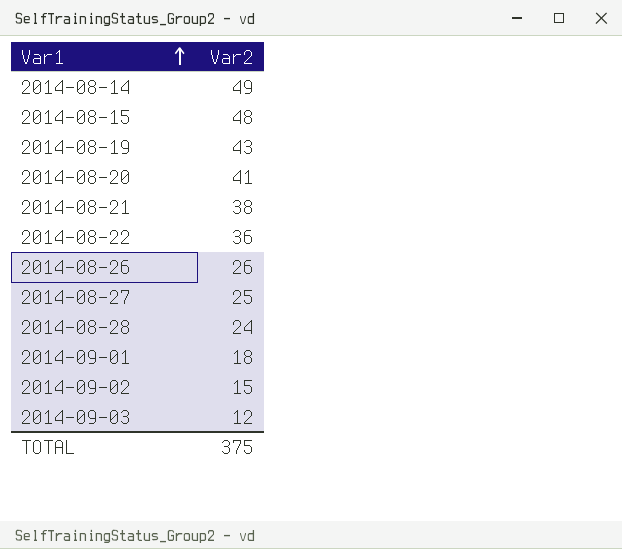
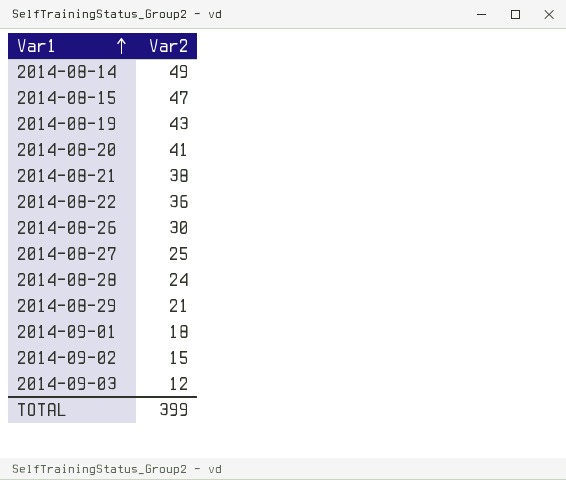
2014-08-15 | Var2: 48 -> 47
2014-08-26 | Var2: 26 -> 30
row 2014-08-29: none -> 21
TOTAL | Var2: 375 -> 399

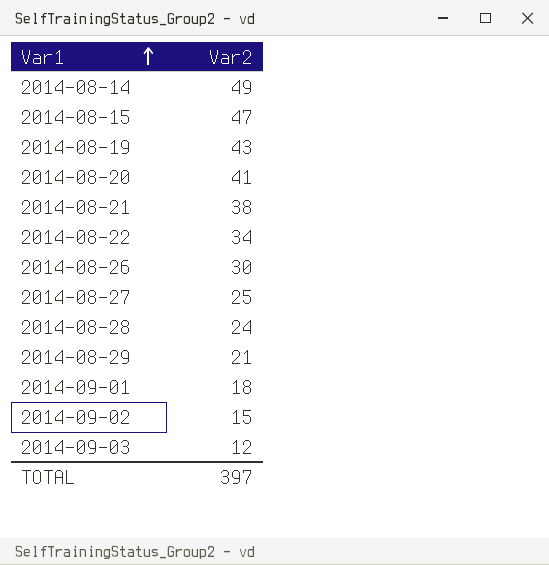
2014-08-22 | Var2: 36 -> 34
TOTAL | Var2: 399 -> 397

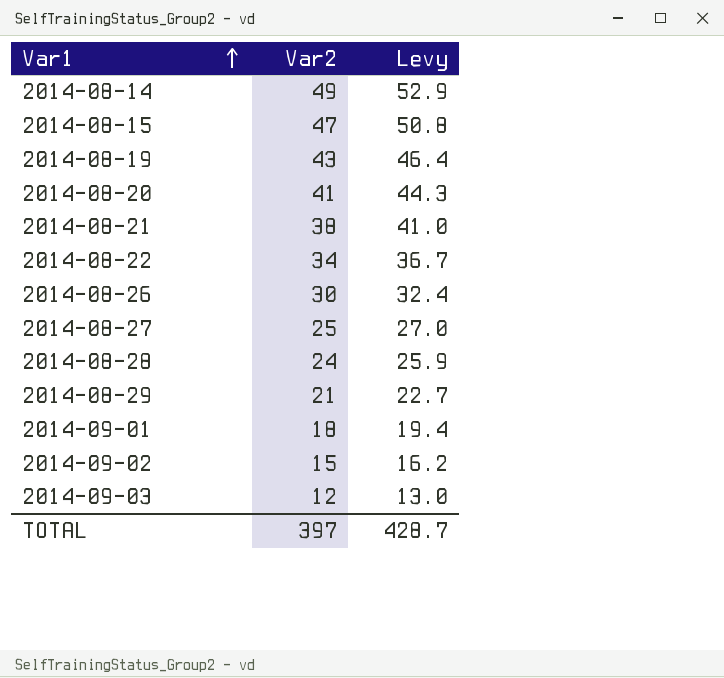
column Levy | formula: none -> [Var2] * 1.08

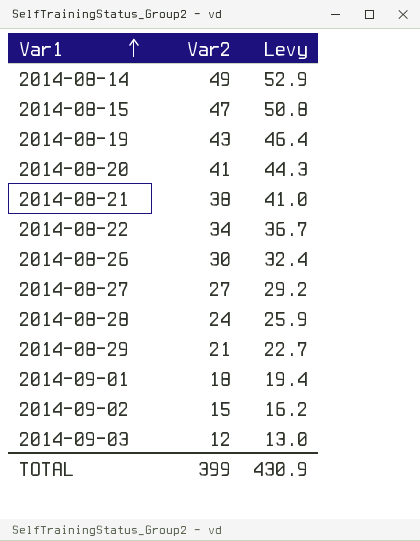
2014-08-27 | Var2: 25 -> 27
2014-08-27 | Levy: 27.0 -> 29.2
TOTAL | Var2: 397 -> 399
TOTAL | Levy: 428.7 -> 430.9

